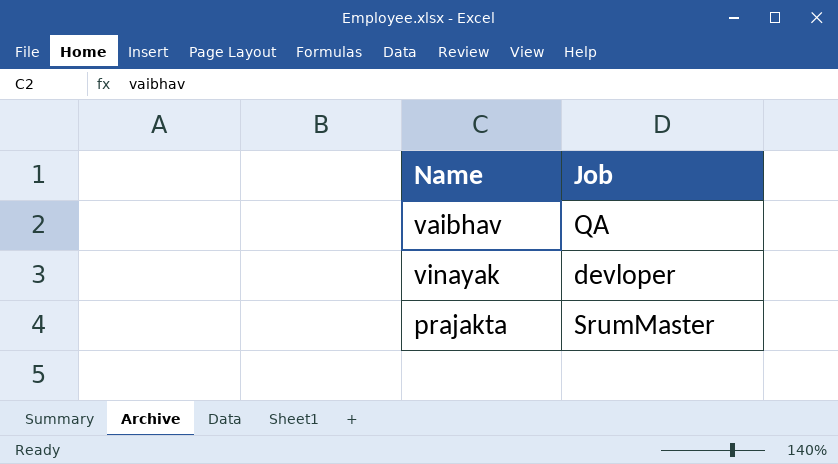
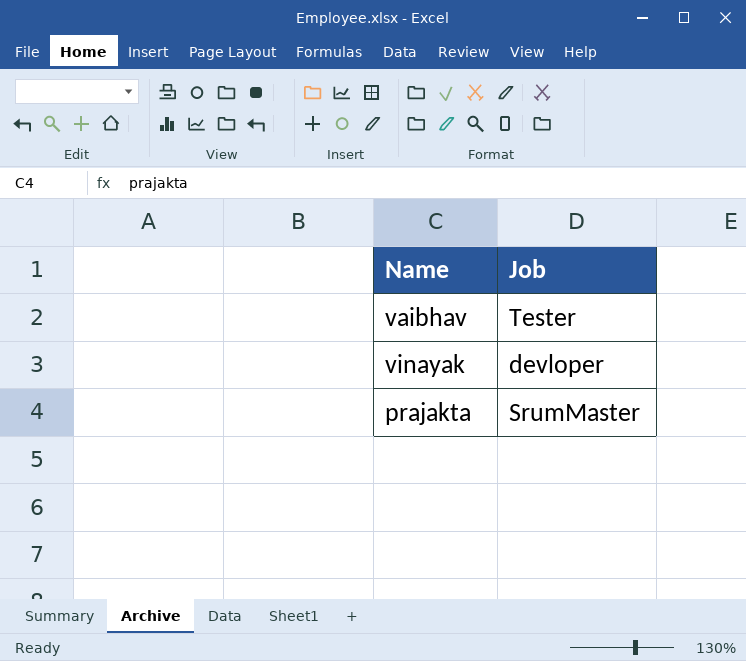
vaibhav | Job: QA -> Tester

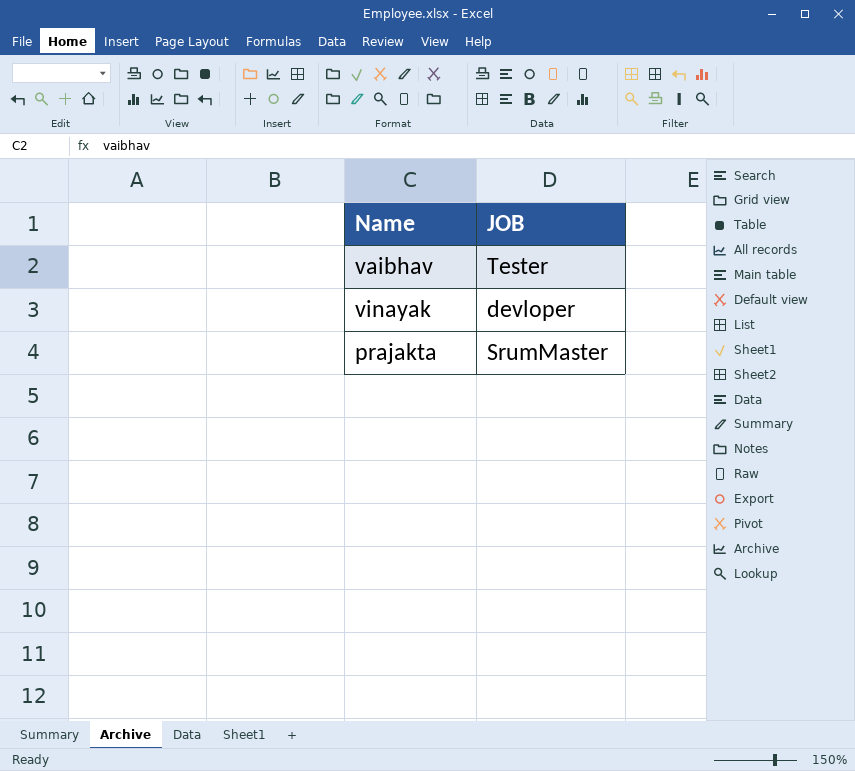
column name: Job -> JOB

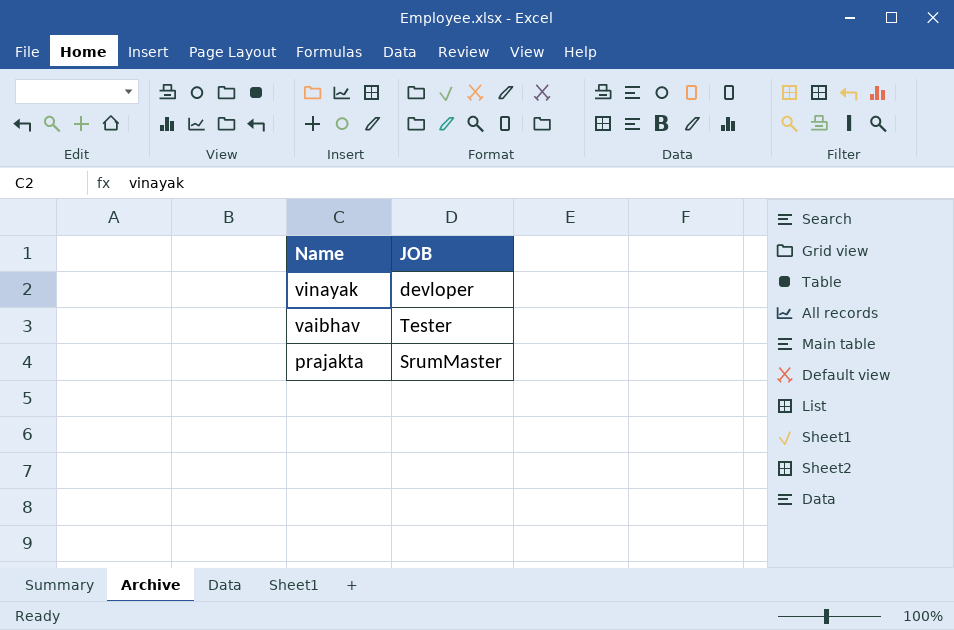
row order: none -> Name descending

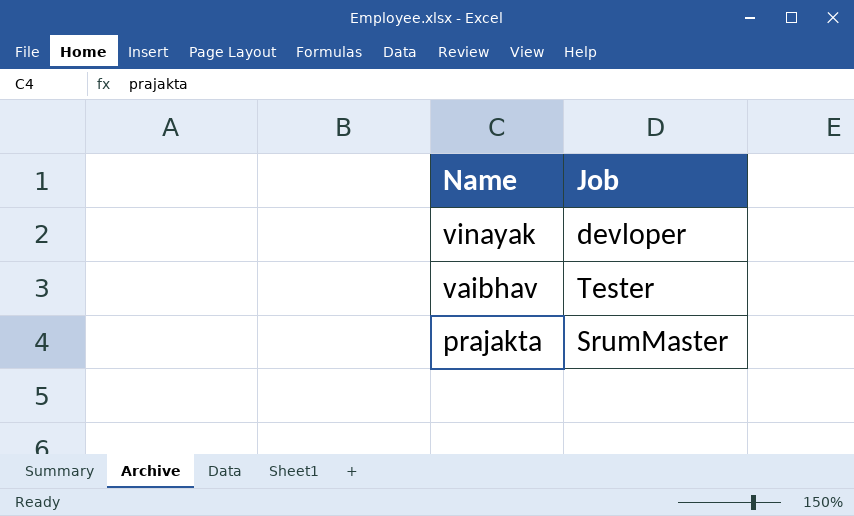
column name: JOB -> Job

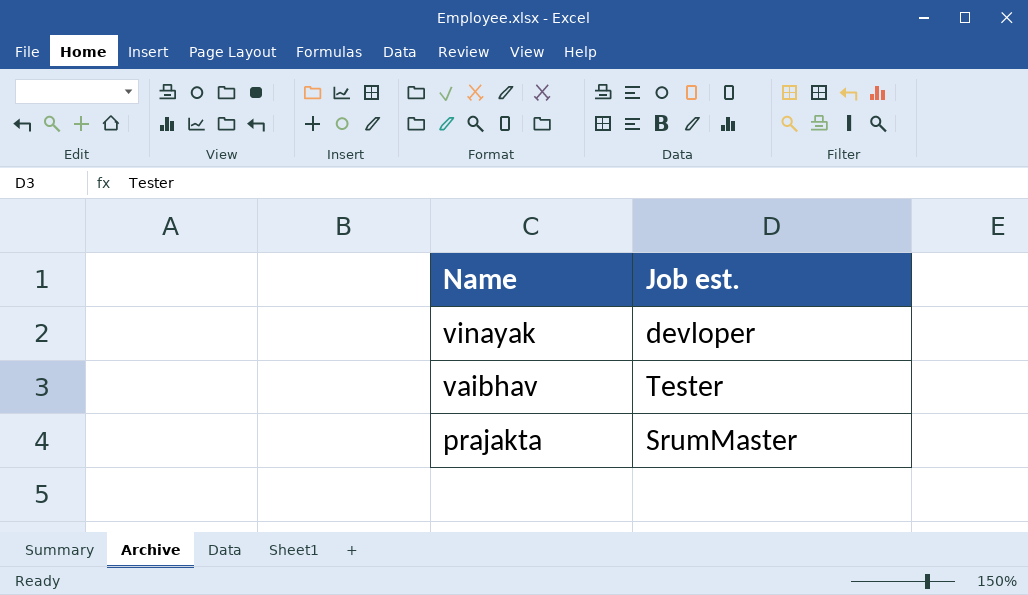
column name: Job -> Job est.

